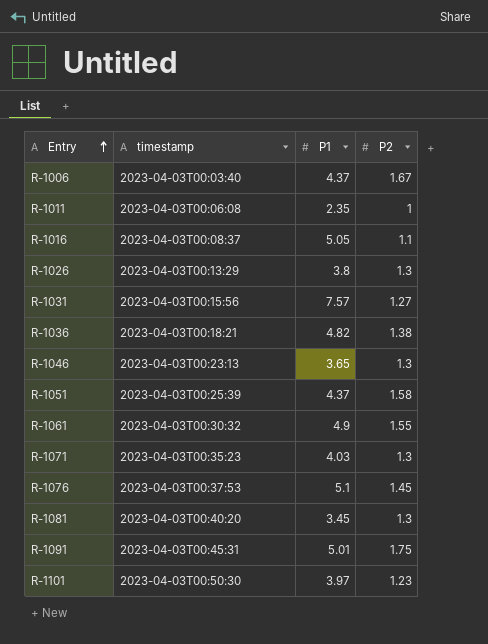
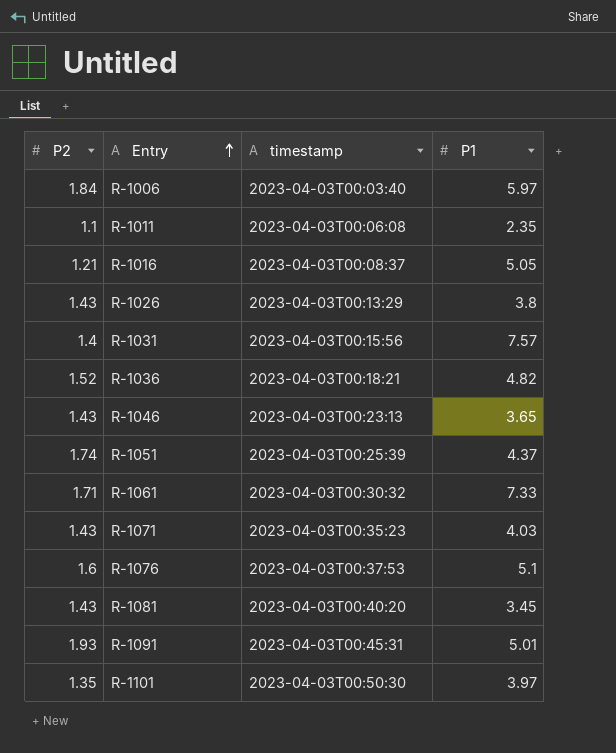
column P2 | position: 4 -> 1
R-1006 | P2: 1.67 -> 1.84
R-1006 | P1: 4.37 -> 5.97
R-1011 | P2: 1 -> 1.1
R-1016 | P2: 1.1 -> 1.21
R-1026 | P2: 1.3 -> 1.43
R-1031 | P2: 1.27 -> 1.4
R-1036 | P2: 1.38 -> 1.52
R-1046 | P2: 1.3 -> 1.43
R-1051 | P2: 1.58 -> 1.74
R-1061 | P2: 1.55 -> 1.71
R-1061 | P1: 4.9 -> 7.33
R-1071 | P2: 1.3 -> 1.43
R-1076 | P2: 1.45 -> 1.6
R-1081 | P2: 1.3 -> 1.43
R-1091 | P2: 1.75 -> 1.93
R-1101 | P2: 1.23 -> 1.35

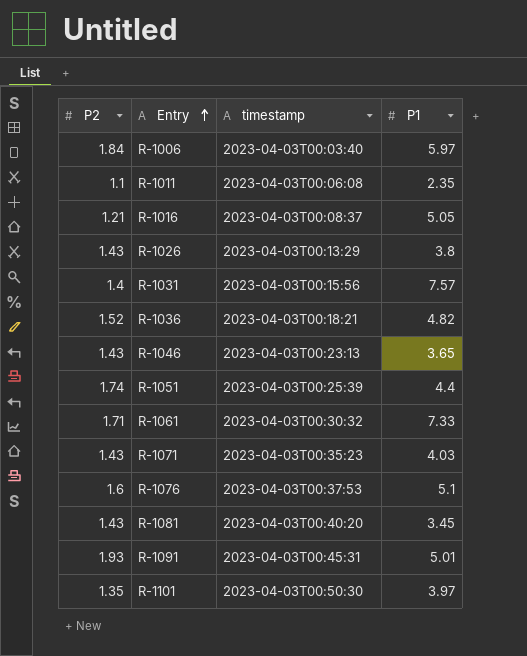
R-1051 | P1: 4.37 -> 4.4

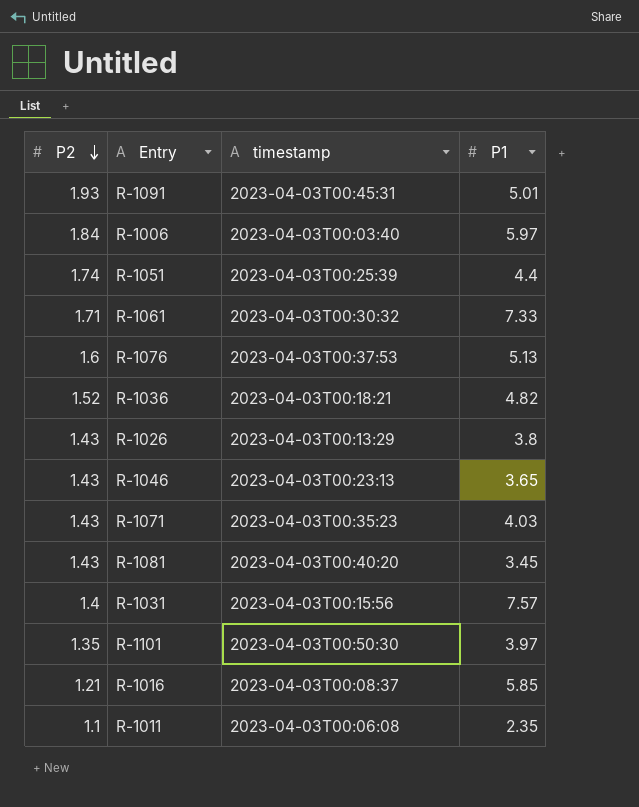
row order: Entry ascending -> P2 descending
R-1076 | P1: 5.1 -> 5.13
R-1016 | P1: 5.05 -> 5.85

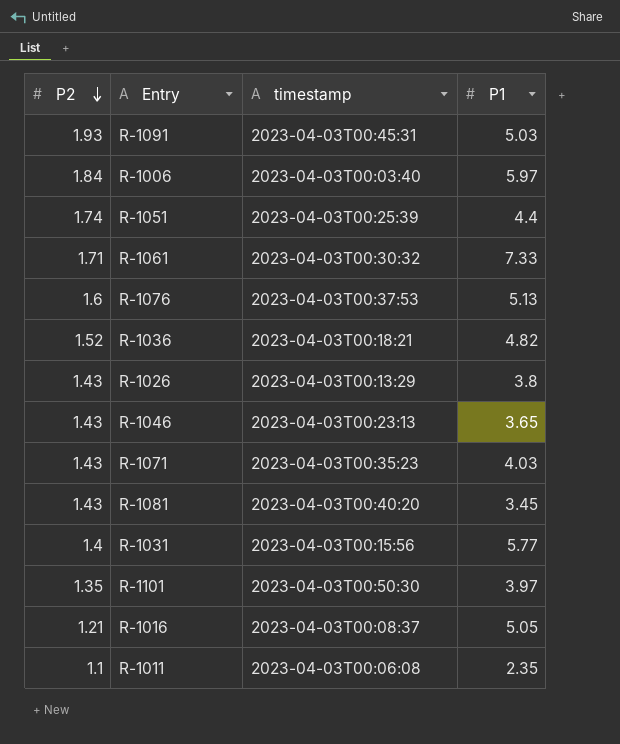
R-1091 | P1: 5.01 -> 5.03
R-1031 | P1: 7.57 -> 5.77
R-1016 | P1: 5.85 -> 5.05

